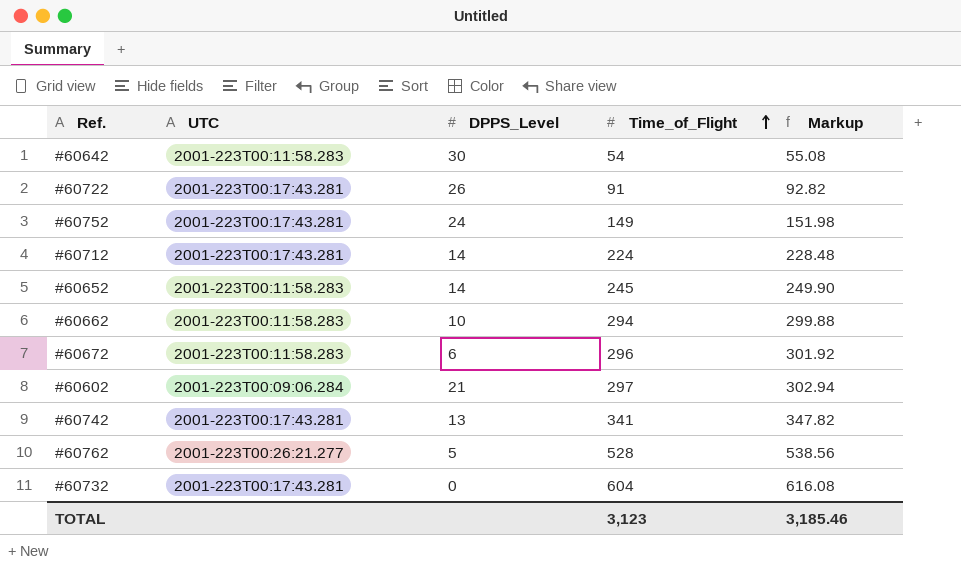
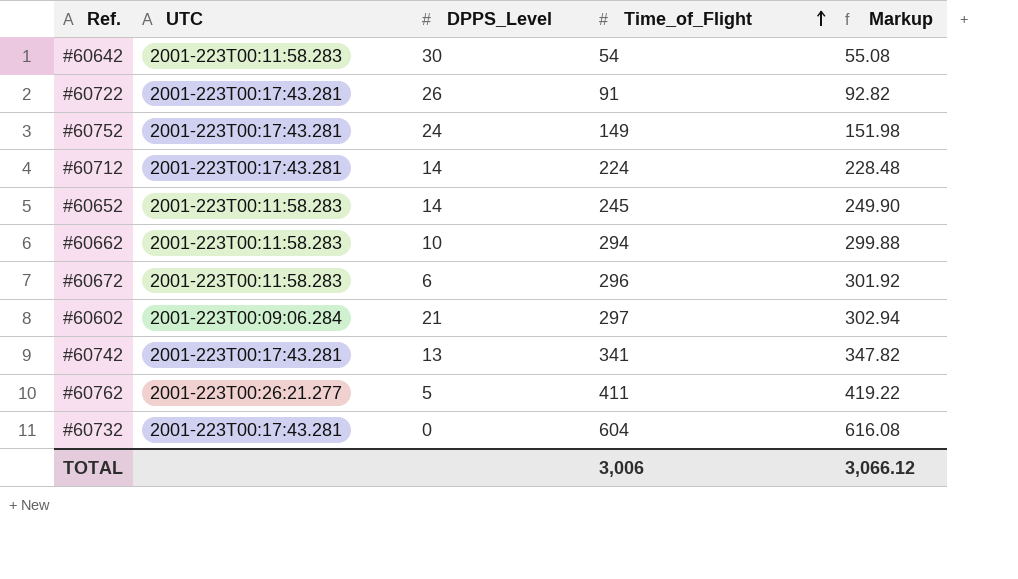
#60762 | Time_of_Flight: 528 -> 411
#60762 | Markup: 538.56 -> 419.22
TOTAL | Time_of_Flight: 3,123 -> 3,006
TOTAL | Markup: 3,185.46 -> 3,066.12

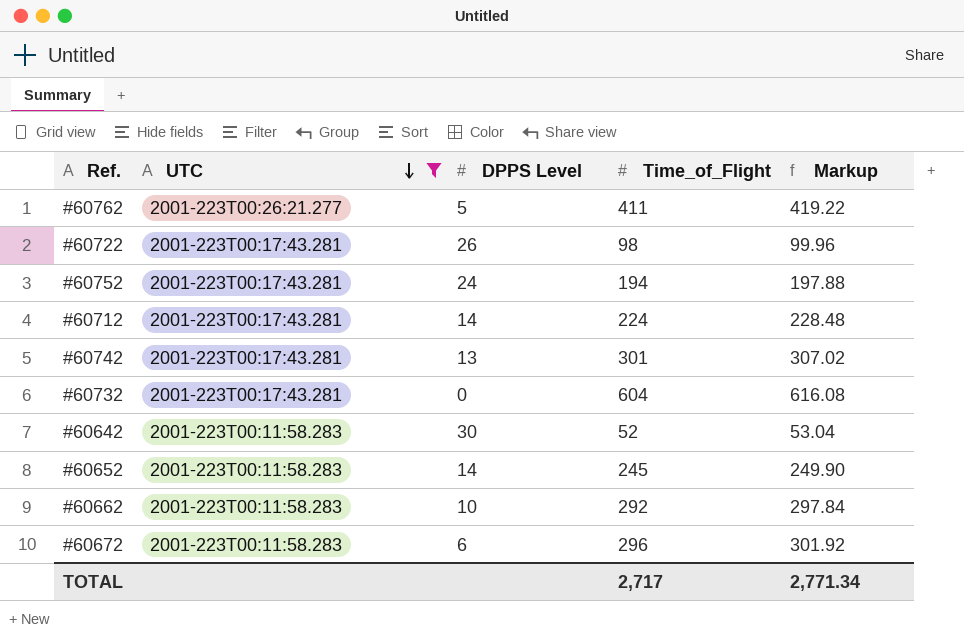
filter: none -> UTC != 2001-223T00:09:06.284
row order: Time_of_Flight ascending -> UTC descending
column name: DPPS_Level -> DPPS Level
#60722 | Time_of_Flight: 91 -> 98
#60722 | Markup: 92.82 -> 99.96
#60752 | Time_of_Flight: 149 -> 194
#60752 | Markup: 151.98 -> 197.88
#60742 | Time_of_Flight: 341 -> 301
#60742 | Markup: 347.82 -> 307.02
#60642 | Time_of_Flight: 54 -> 52
#60642 | Markup: 55.08 -> 53.04
#60662 | Time_of_Flight: 294 -> 292
#60662 | Markup: 299.88 -> 297.84
TOTAL | Time_of_Flight: 3,006 -> 2,717
TOTAL | Markup: 3,066.12 -> 2,771.34

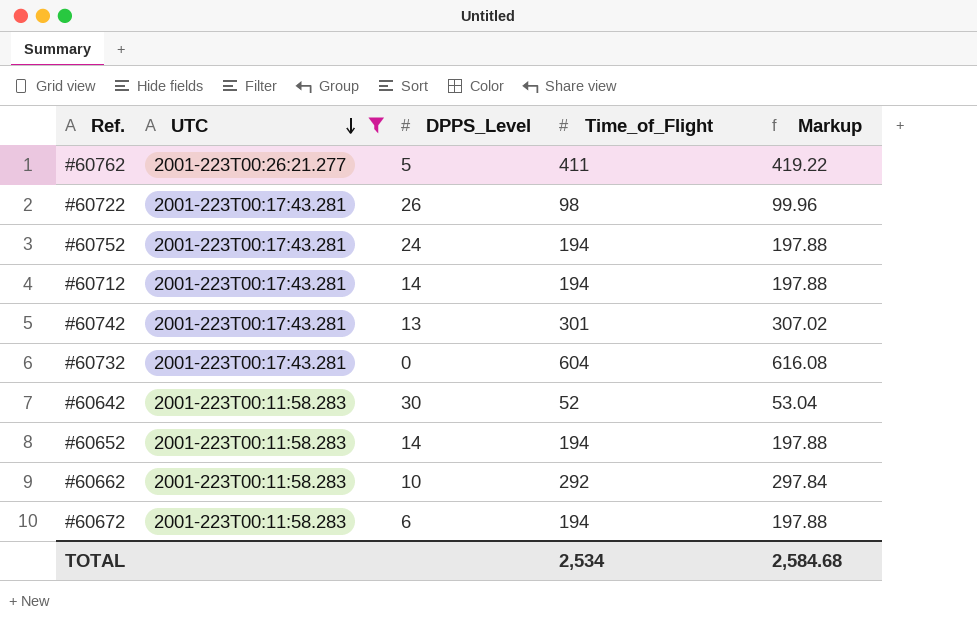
column name: DPPS Level -> DPPS_Level
#60712 | Time_of_Flight: 224 -> 194
#60712 | Markup: 228.48 -> 197.88
#60652 | Time_of_Flight: 245 -> 194
#60652 | Markup: 249.90 -> 197.88
#60672 | Time_of_Flight: 296 -> 194
#60672 | Markup: 301.92 -> 197.88
TOTAL | Time_of_Flight: 2,717 -> 2,534
TOTAL | Markup: 2,771.34 -> 2,584.68

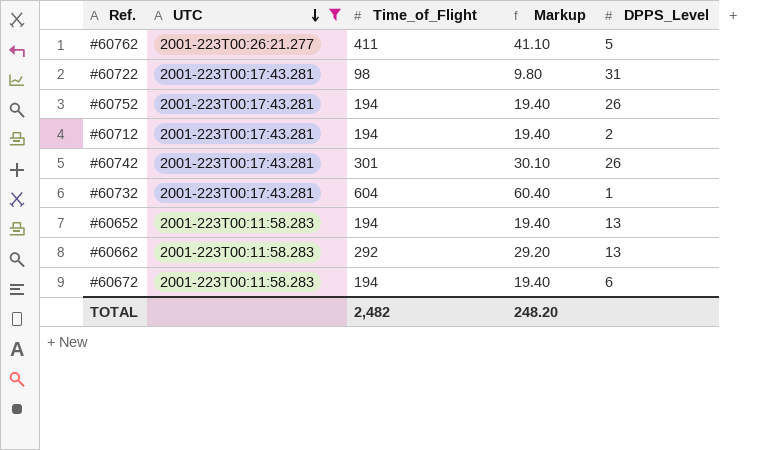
column Markup | formula: [Time_of_Flight] * 1.02 -> [Time_of_Flight] * 0.1
column DPPS_Level | position: 3 -> 5
row #60642: 2001-223T00:11:58.283 | 30 | 52 | 53.04 -> none
#60722 | DPPS_Level: 26 -> 31
#60752 | DPPS_Level: 24 -> 26
#60712 | DPPS_Level: 14 -> 2
#60742 | DPPS_Level: 13 -> 26
#60732 | DPPS_Level: 0 -> 1
#60652 | DPPS_Level: 14 -> 13
#60662 | DPPS_Level: 10 -> 13
TOTAL | Time_of_Flight: 2,534 -> 2,482
TOTAL | Markup: 2,584.68 -> 248.20

